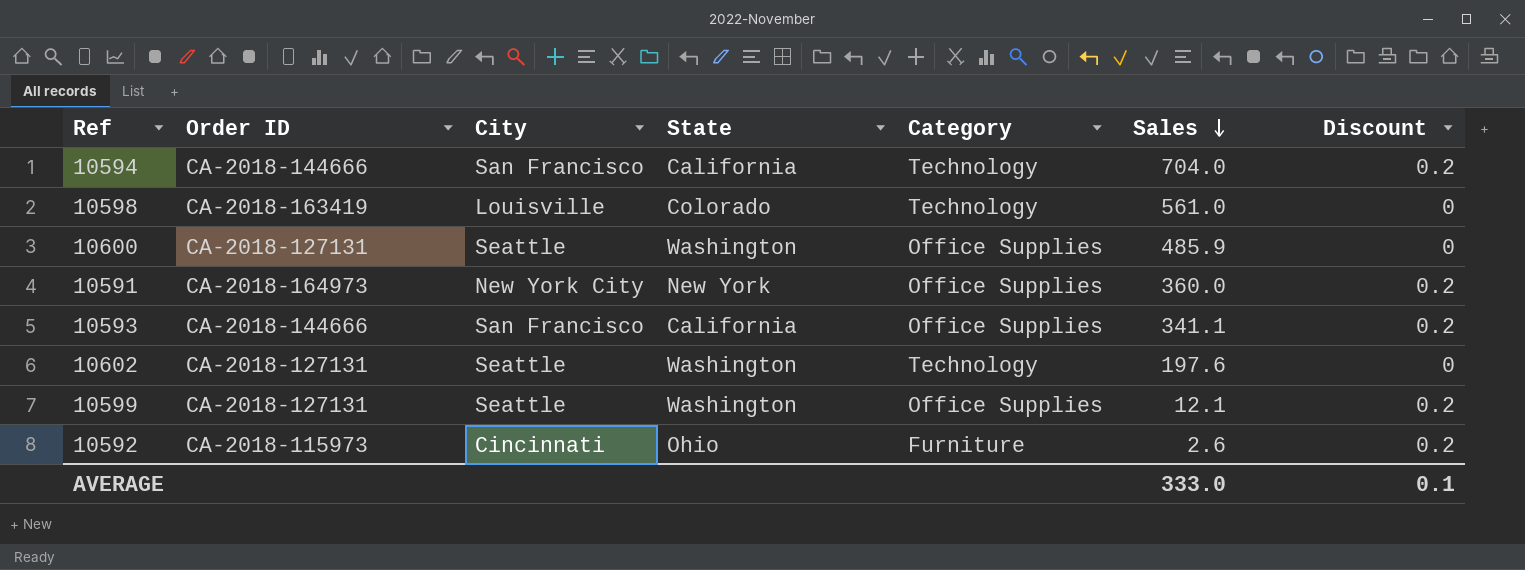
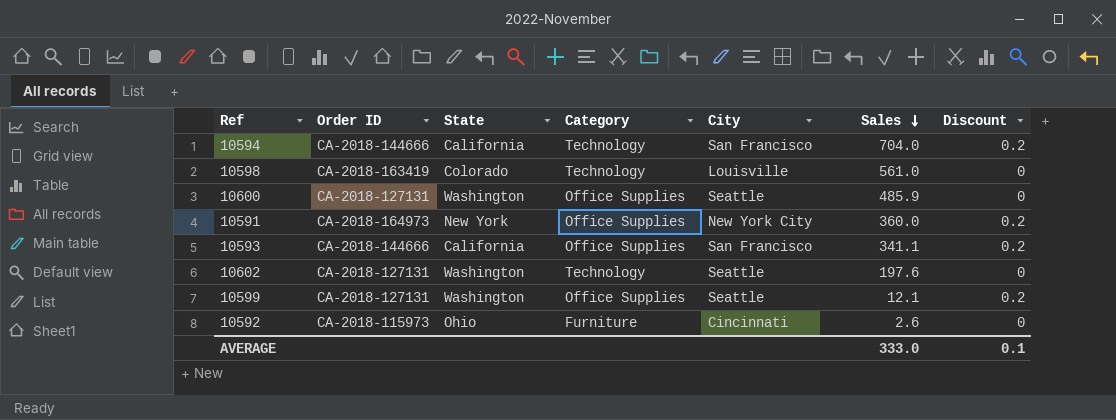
column City | position: 3 -> 5
10592 | Discount: 0.2 -> 0

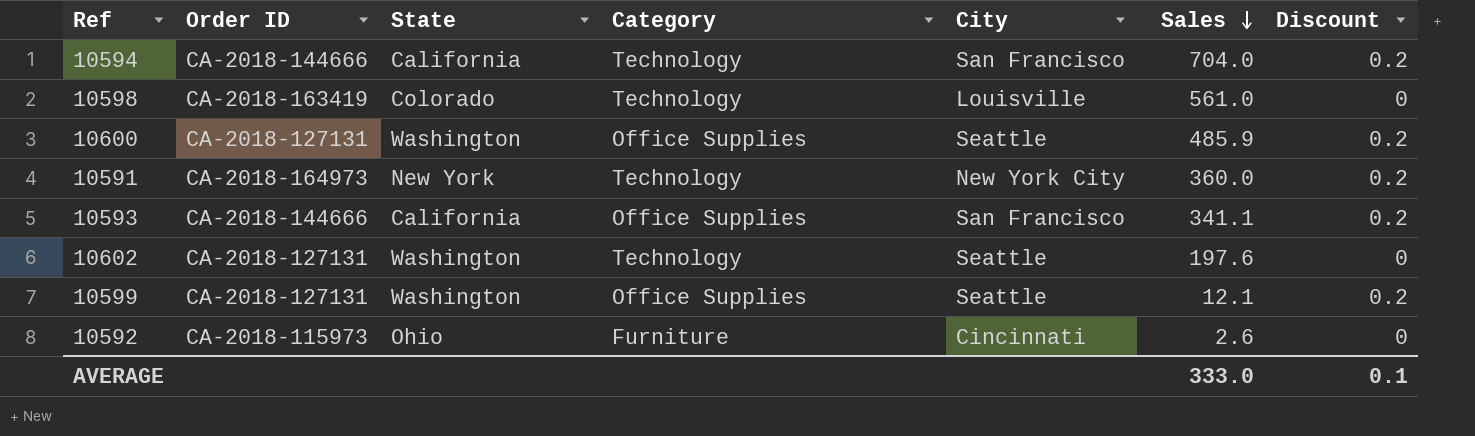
10600 | Discount: 0 -> 0.2
10591 | Category: Office Supplies -> Technology

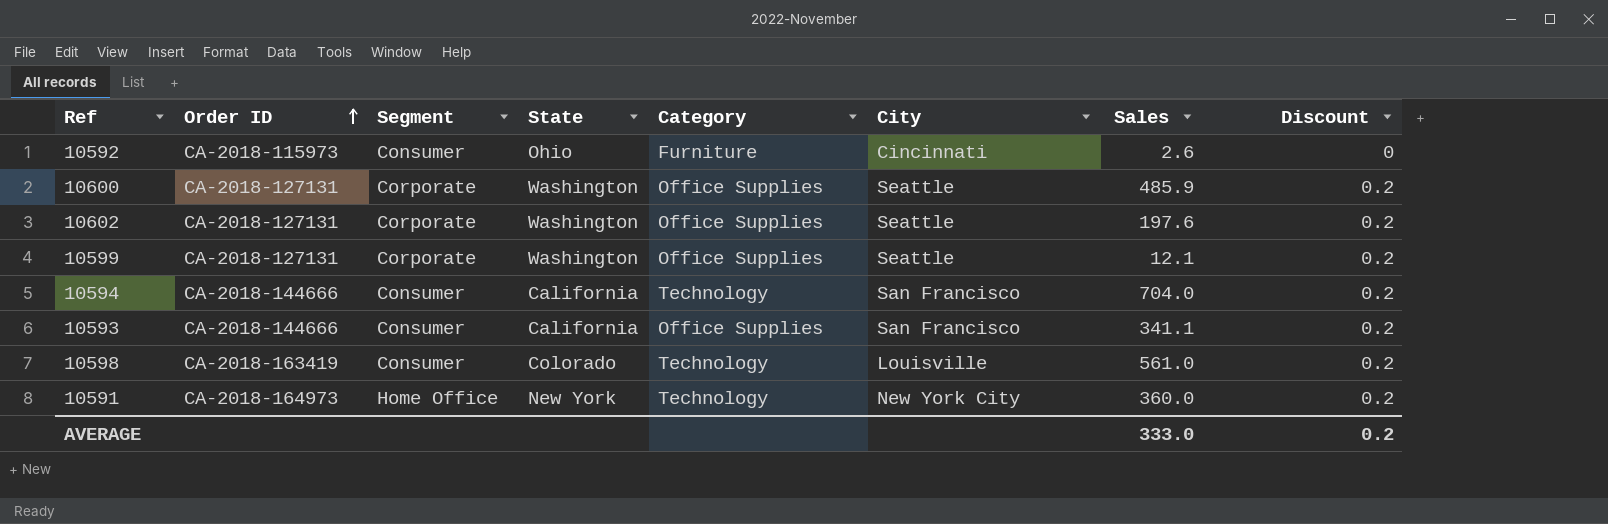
row order: Sales descending -> Order ID ascending
column Segment | position: none -> 3
10602 | Category: Technology -> Office Supplies
10602 | Discount: 0 -> 0.2
10598 | Discount: 0 -> 0.2
AVERAGE | Discount: 0.1 -> 0.2

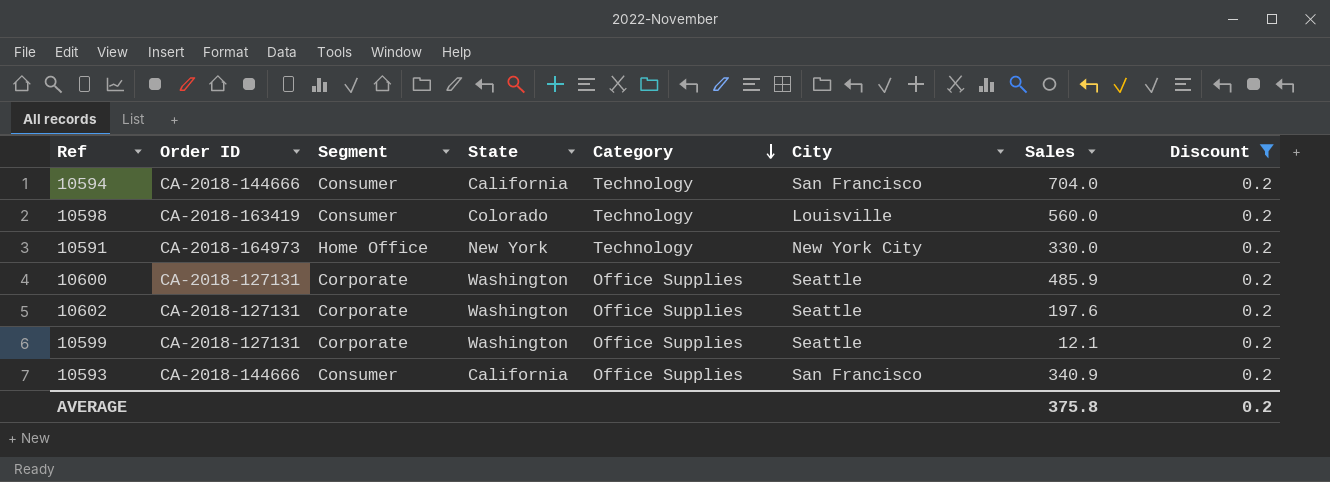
filter: none -> Discount = 0.2
row order: Order ID ascending -> Category descending
10598 | Sales: 561.0 -> 560.0
10591 | Sales: 360.0 -> 330.0
10593 | Sales: 341.1 -> 340.9
AVERAGE | Sales: 333.0 -> 375.8

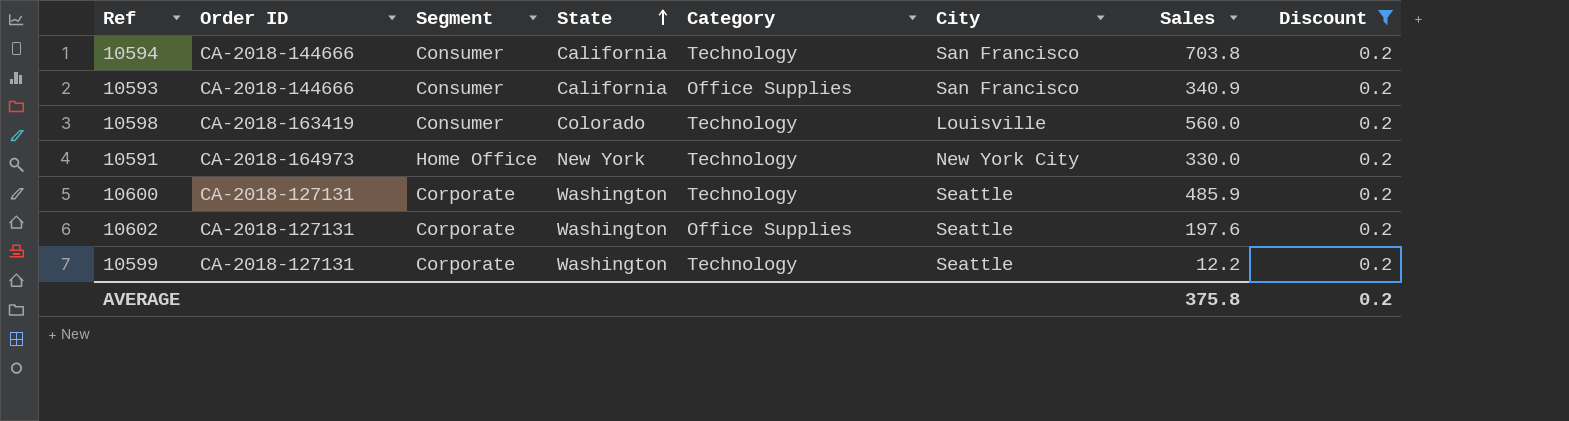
row order: Category descending -> State ascending
10594 | Sales: 704.0 -> 703.8
10600 | Category: Office Supplies -> Technology
10599 | Category: Office Supplies -> Technology
10599 | Sales: 12.1 -> 12.2

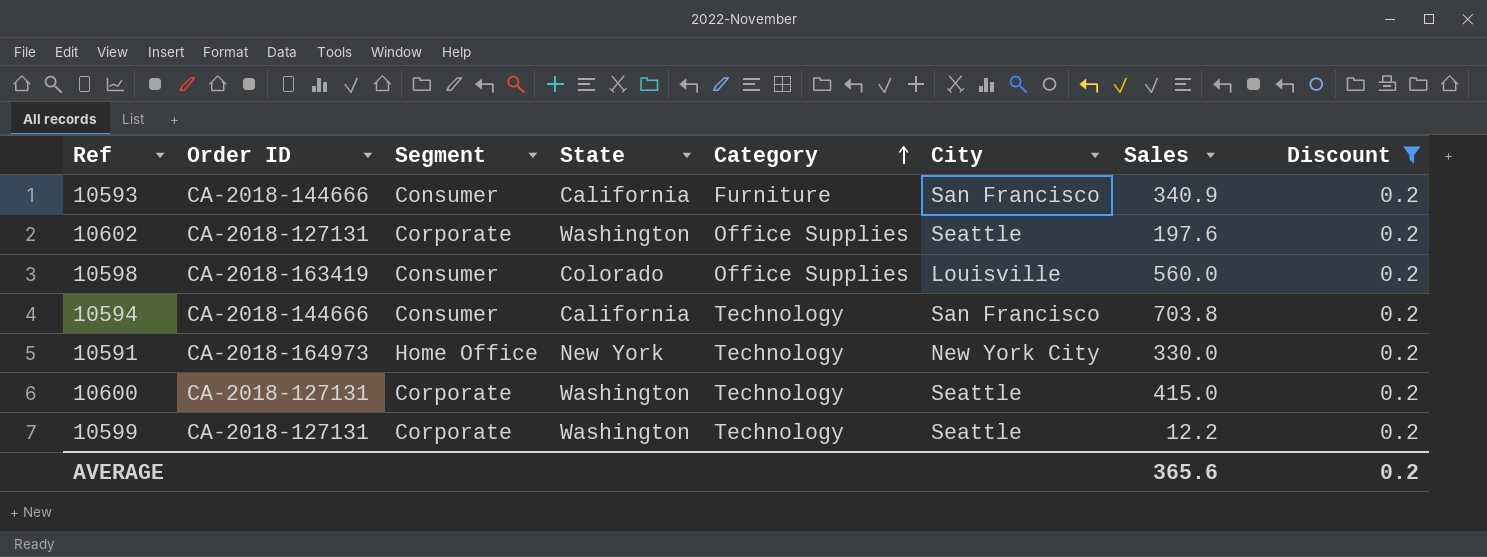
row order: State ascending -> Category ascending
10593 | Category: Office Supplies -> Furniture
10598 | Category: Technology -> Office Supplies
10600 | Sales: 485.9 -> 415.0
AVERAGE | Sales: 375.8 -> 365.6

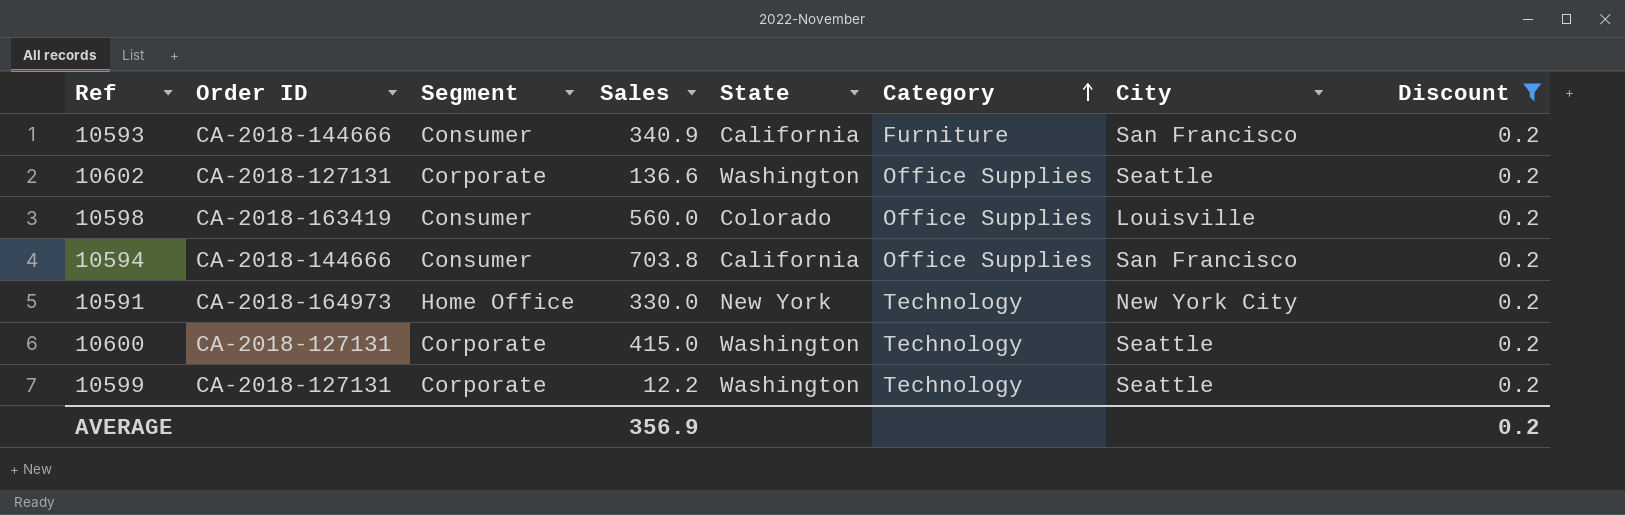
column Sales | position: 7 -> 4
10602 | Sales: 197.6 -> 136.6
10594 | Category: Technology -> Office Supplies
AVERAGE | Sales: 365.6 -> 356.9

